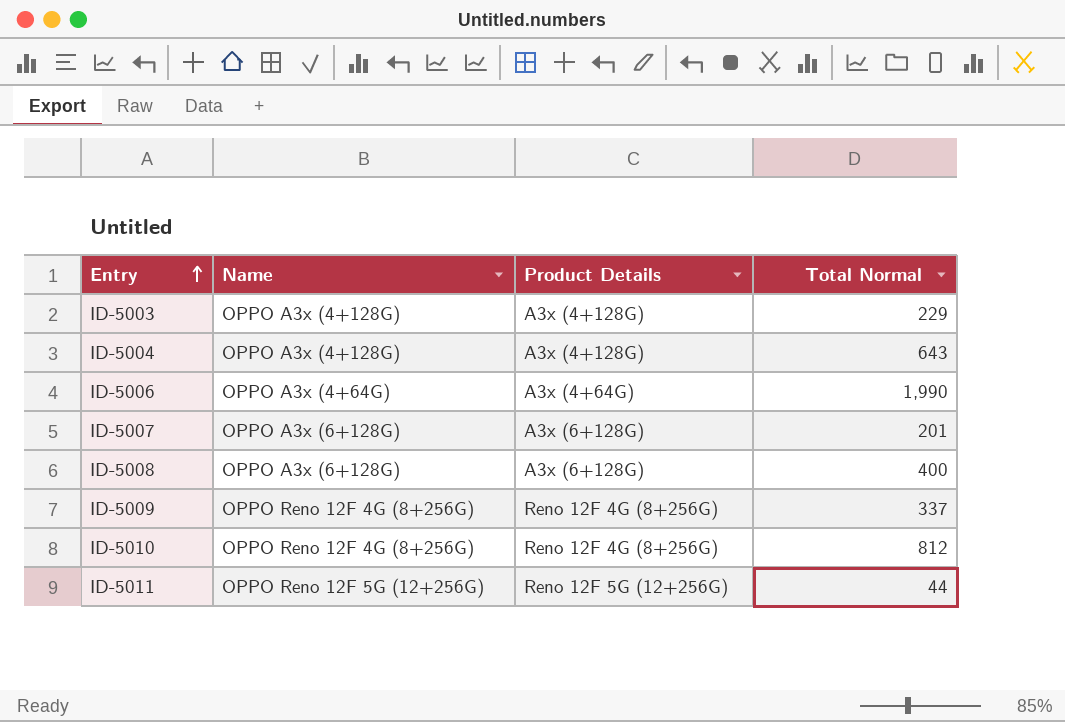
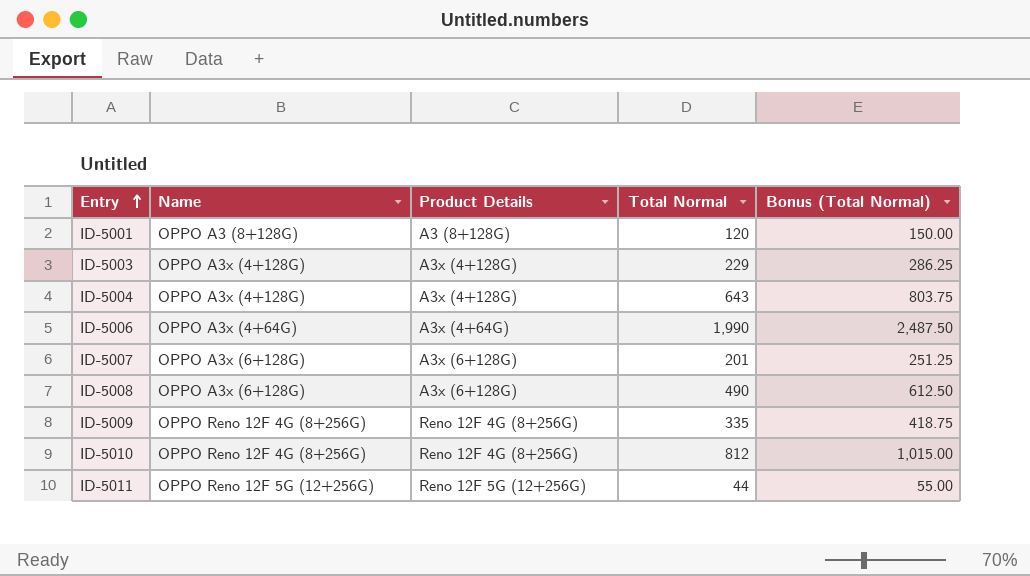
column Bonus (Total Normal) | formula: none -> [Total Normal] * 1.25
row ID-5001: none -> OPPO A3 (8+128G) | A3 (8+128G) | 120 | 150.00
ID-5008 | Total Normal: 400 -> 490
ID-5009 | Total Normal: 337 -> 335

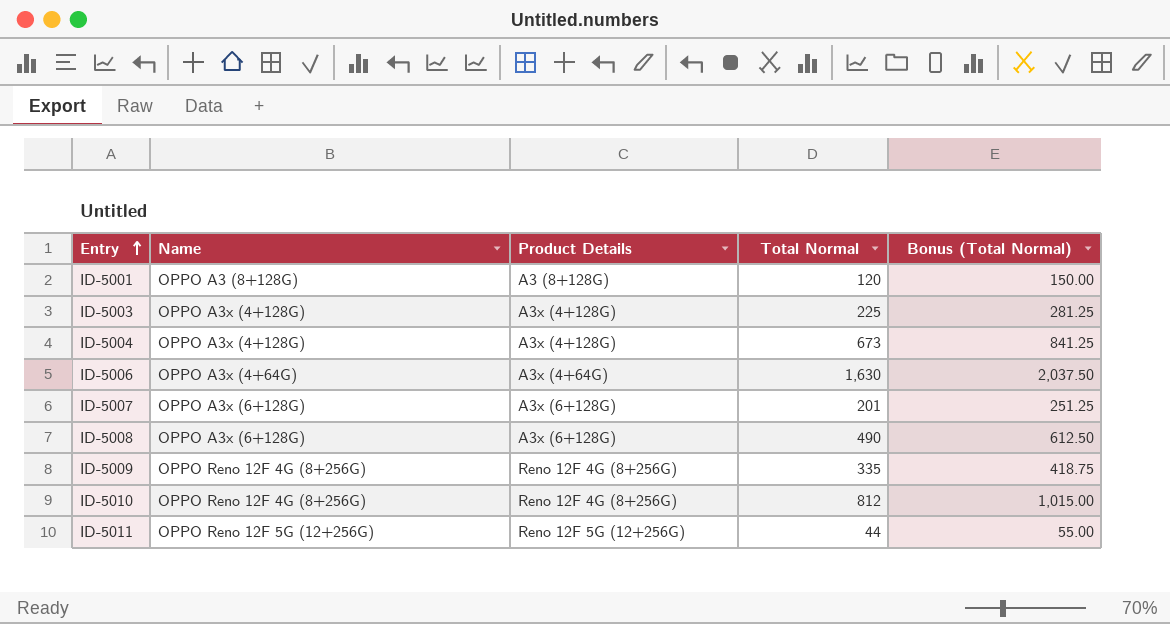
ID-5003 | Total Normal: 229 -> 225
ID-5003 | Bonus (Total Normal): 286.25 -> 281.25
ID-5004 | Total Normal: 643 -> 673
ID-5004 | Bonus (Total Normal): 803.75 -> 841.25
ID-5006 | Total Normal: 1,990 -> 1,630
ID-5006 | Bonus (Total Normal): 2,487.50 -> 2,037.50

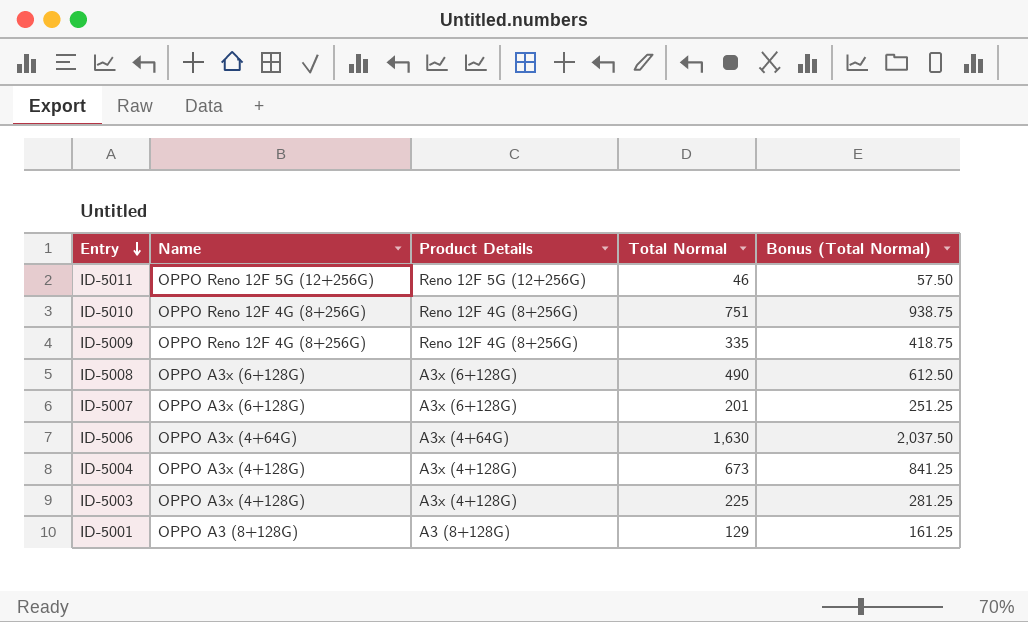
row order: Entry ascending -> Entry descending
ID-5011 | Total Normal: 44 -> 46
ID-5011 | Bonus (Total Normal): 55.00 -> 57.50
ID-5010 | Total Normal: 812 -> 751
ID-5010 | Bonus (Total Normal): 1,015.00 -> 938.75
ID-5001 | Total Normal: 120 -> 129
ID-5001 | Bonus (Total Normal): 150.00 -> 161.25

